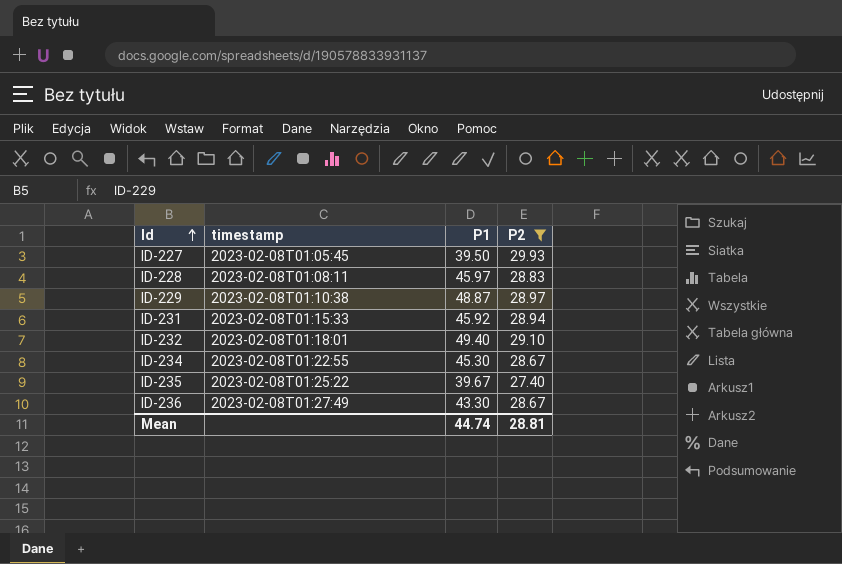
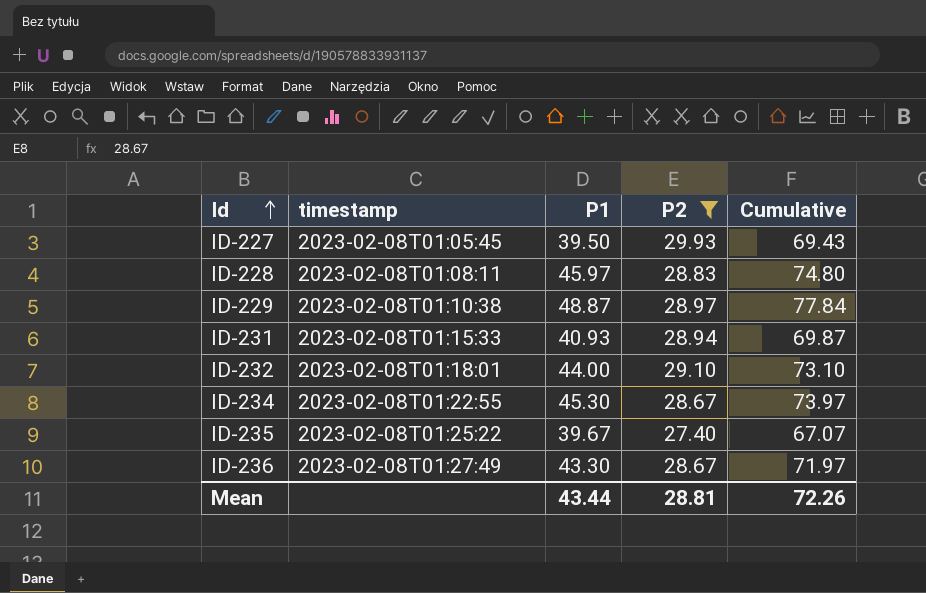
column Cumulative | formula: none -> [P1] + [P2]
ID-231 | P1: 45.92 -> 40.93
ID-232 | P1: 49.40 -> 44.00
Mean | P1: 44.74 -> 43.44

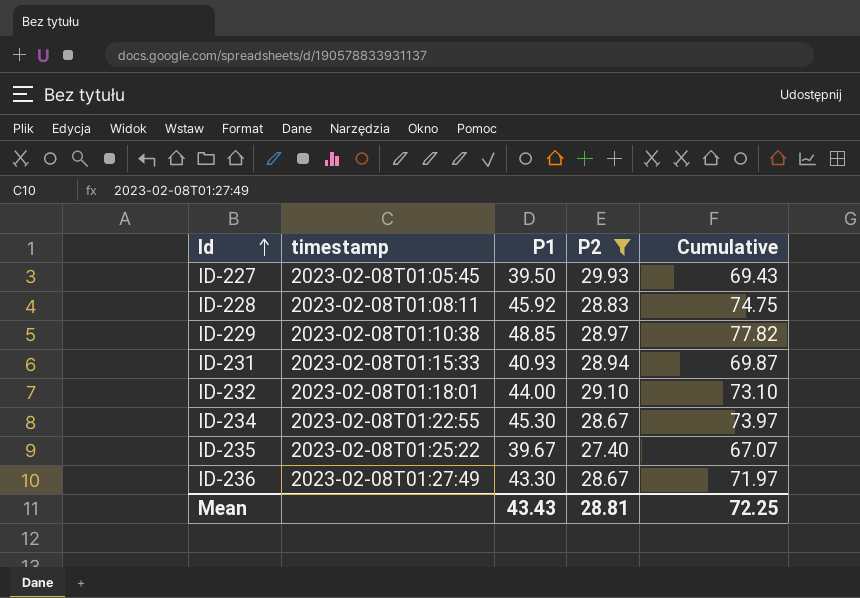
ID-228 | P1: 45.97 -> 45.92
ID-228 | Cumulative: 74.80 -> 74.75
ID-229 | P1: 48.87 -> 48.85
ID-229 | Cumulative: 77.84 -> 77.82
Mean | P1: 43.44 -> 43.43
Mean | Cumulative: 72.26 -> 72.25

